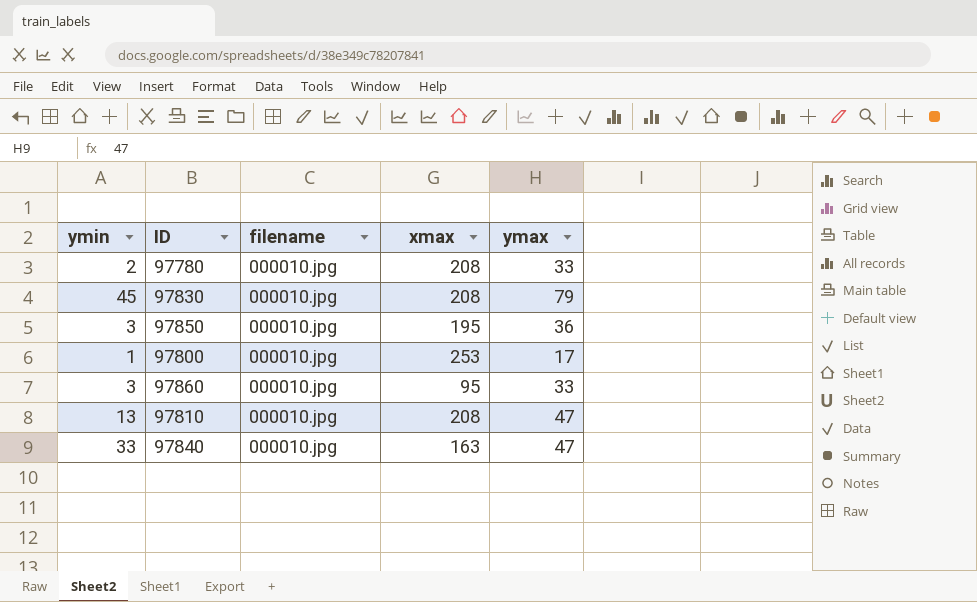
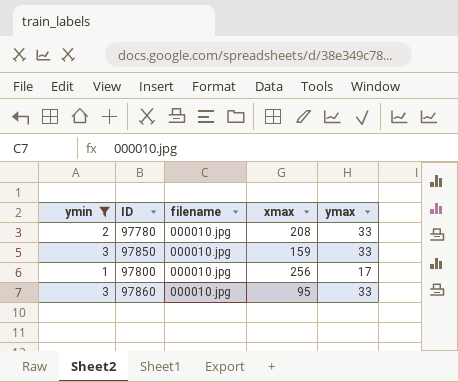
filter: none -> ymin <= 3
97850 | xmax: 195 -> 159
97850 | ymax: 36 -> 33
97800 | xmax: 253 -> 256

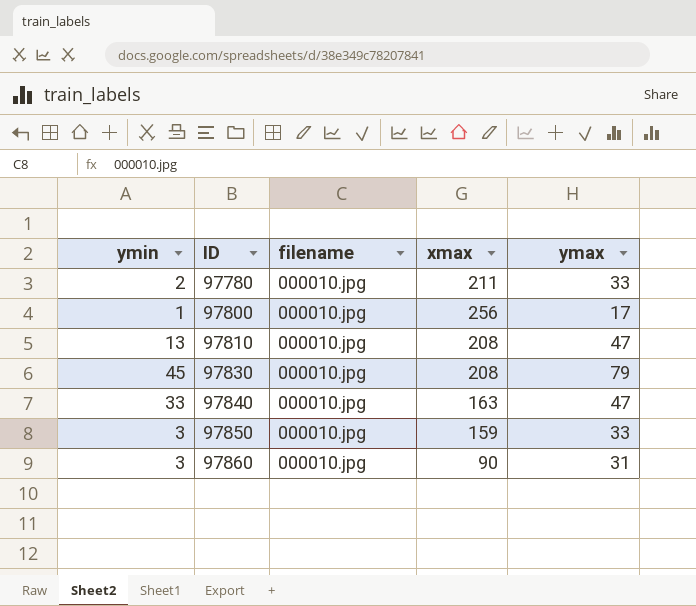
filter: ymin <= 3 -> none
row order: none -> ID ascending
97780 | xmax: 208 -> 211
97860 | xmax: 95 -> 90
97860 | ymax: 33 -> 31

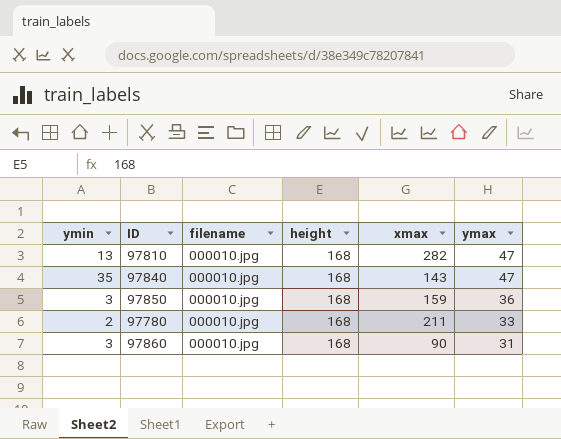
row order: ID ascending -> ymax descending
column height | position: none -> 4
row 97800: 1 | 000010.jpg | 256 | 17 -> none
row 97830: 45 | 000010.jpg | 208 | 79 -> none
97810 | xmax: 208 -> 282
97840 | ymin: 33 -> 35
97840 | xmax: 163 -> 143
97850 | ymax: 33 -> 36

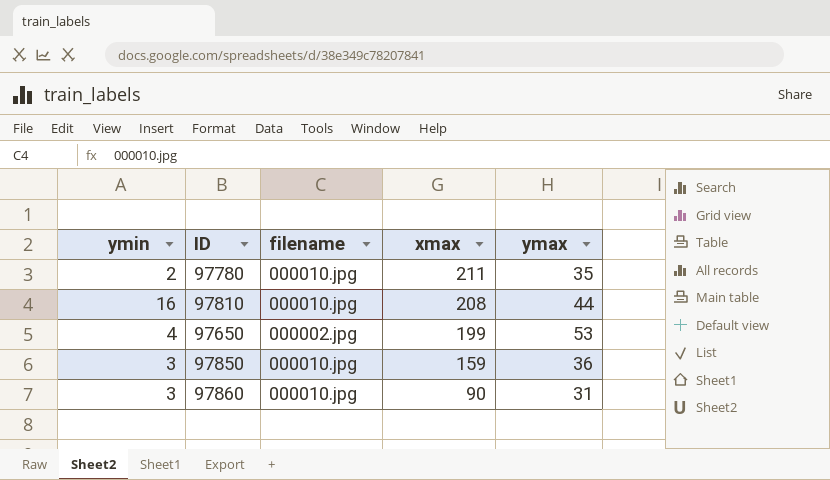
row order: ymax descending -> xmax descending
column height | position: 4 -> none
row 97840: 35 | 000010.jpg | 168 | 143 | 47 -> none
97780 | ymax: 33 -> 35
97810 | ymin: 13 -> 16
97810 | xmax: 282 -> 208
97810 | ymax: 47 -> 44
row 97650: none -> 4 | 000002.jpg | 199 | 53

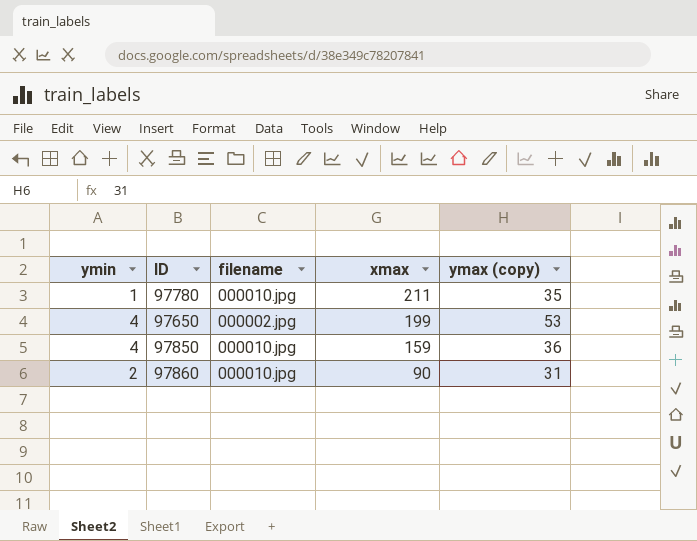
column name: ymax -> ymax (copy)
row 97810: 16 | 000010.jpg | 208 | 44 -> none
97780 | ymin: 2 -> 1
97850 | ymin: 3 -> 4
97860 | ymin: 3 -> 2

